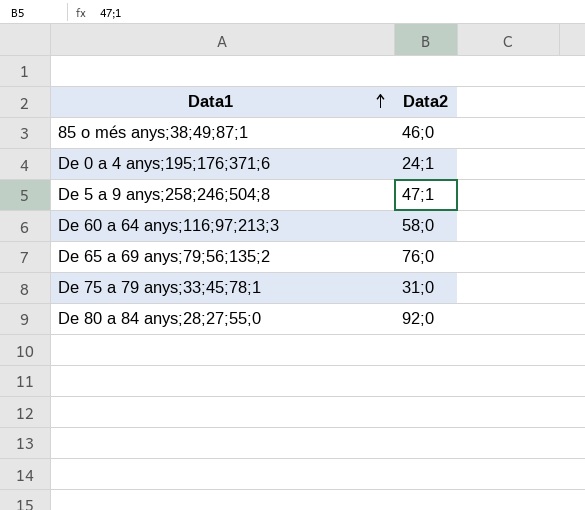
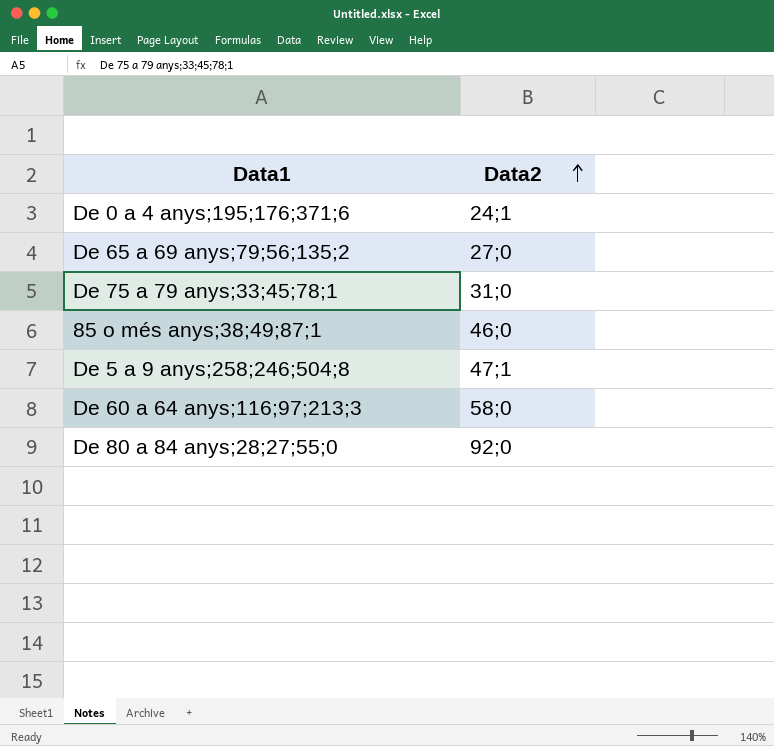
row order: Data1 ascending -> Data2 ascending
De 65 a 69 anys;79;56;135;2 | Data2: 76;0 -> 27;0

